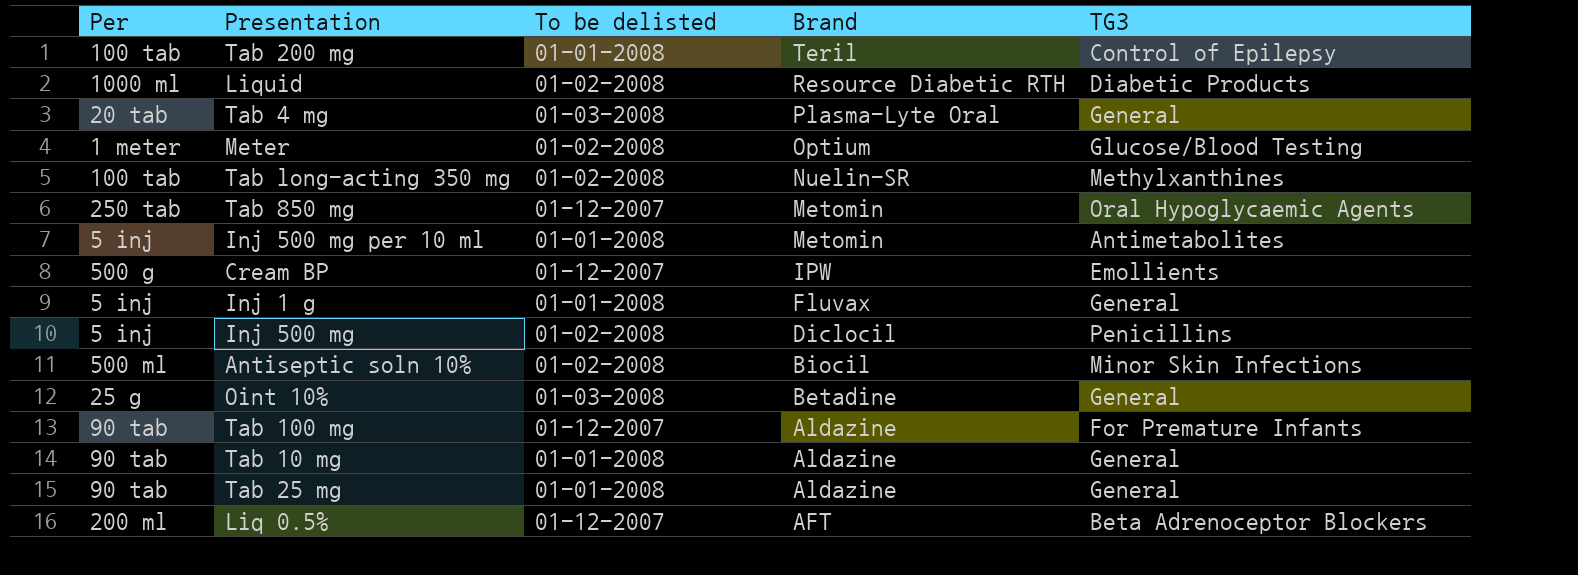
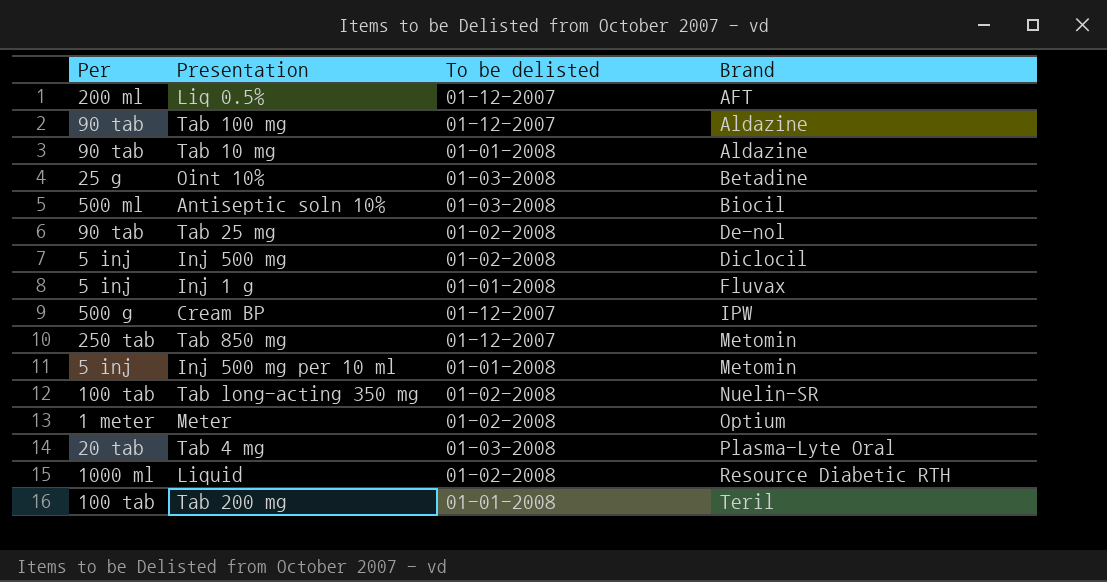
row order: Brand descending -> Brand ascending
column TG3 | position: 5 -> none
Antiseptic soln 10% | To be delisted: 01-02-2008 -> 01-03-2008
Tab 25 mg | To be delisted: 01-01-2008 -> 01-02-2008
Tab 25 mg | Brand: Aldazine -> De-nol

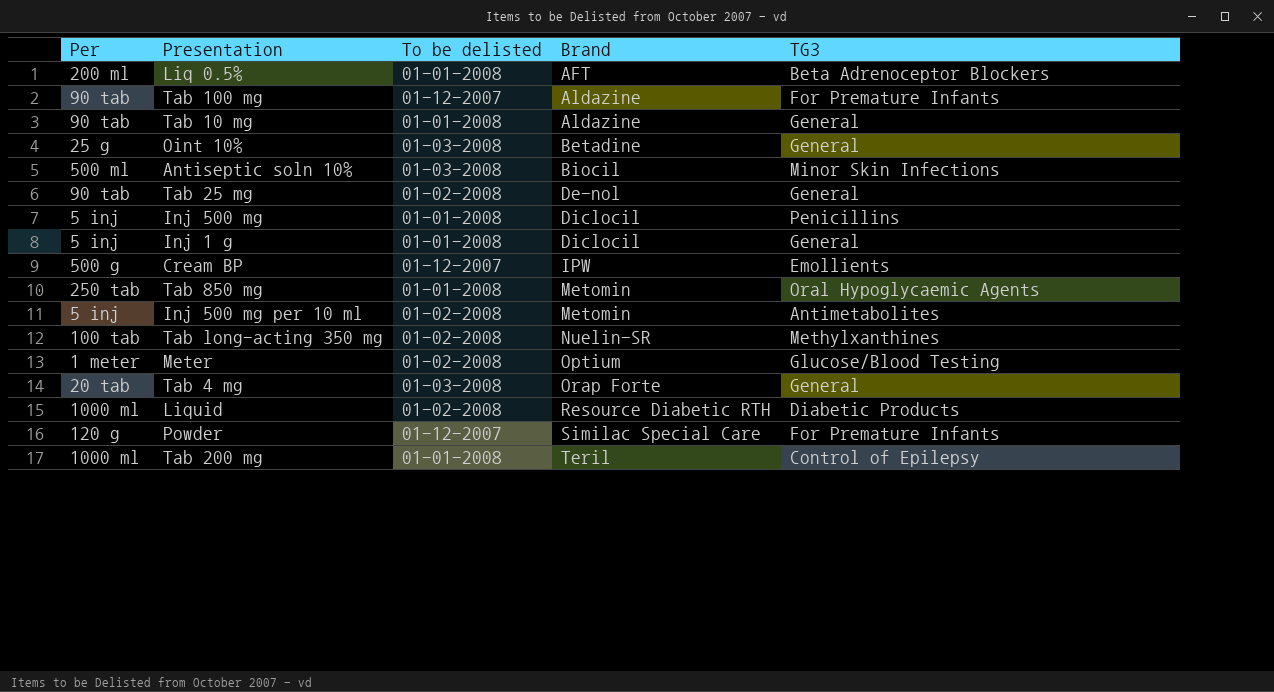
column TG3 | position: none -> 5
Liq 0.5% | To be delisted: 01-12-2007 -> 01-01-2008
Inj 500 mg | To be delisted: 01-02-2008 -> 01-01-2008
Inj 1 g | Brand: Fluvax -> Diclocil
Tab 850 mg | To be delisted: 01-12-2007 -> 01-01-2008
Inj 500 mg per 10 ml | To be delisted: 01-01-2008 -> 01-02-2008
Tab 4 mg | Brand: Plasma-Lyte Oral -> Orap Forte
row Powder: none -> 120 g | 01-12-2007 | Similac Special Care | For Premature Infants
Tab 200 mg | Per: 100 tab -> 1000 ml

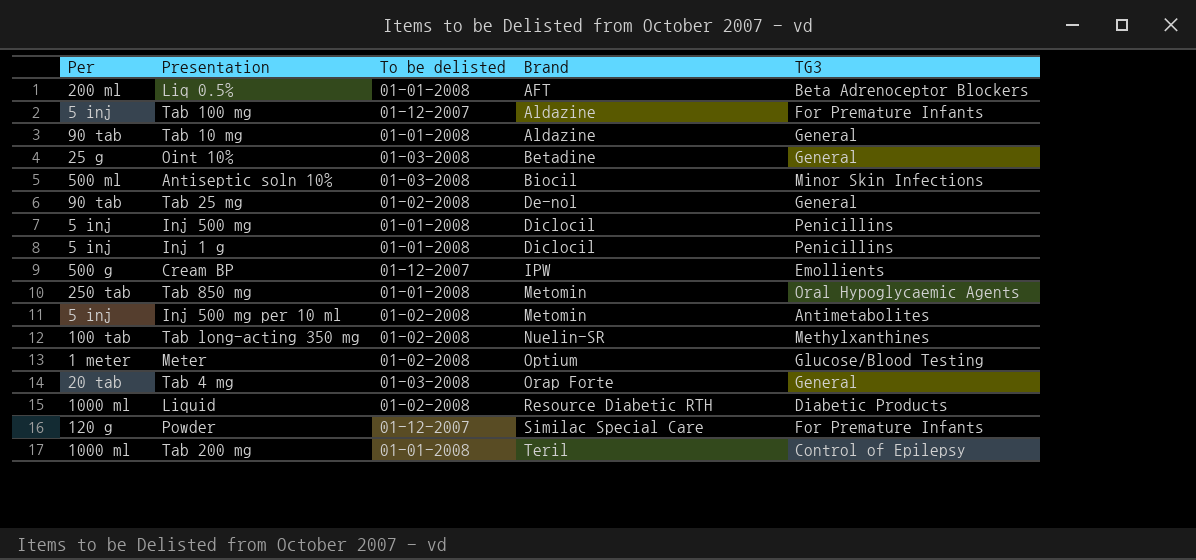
Tab 100 mg | Per: 90 tab -> 5 inj
Inj 1 g | TG3: General -> Penicillins

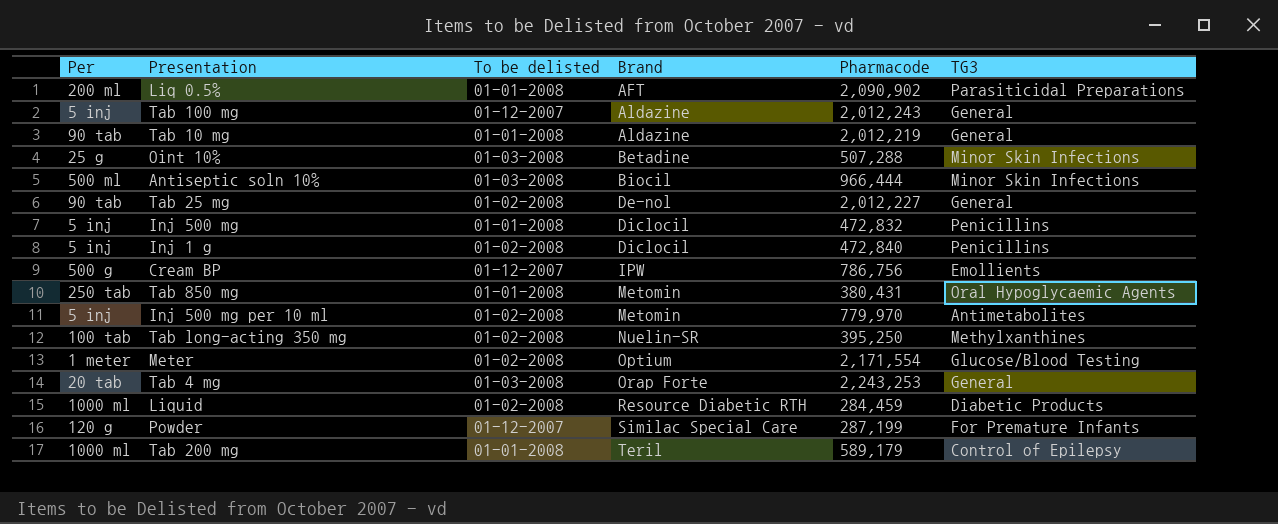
column Pharmacode | position: none -> 5
Liq 0.5% | TG3: Beta Adrenoceptor Blockers -> Parasiticidal Preparations
Tab 100 mg | TG3: For Premature Infants -> General
Oint 10% | TG3: General -> Minor Skin Infections
Inj 1 g | To be delisted: 01-01-2008 -> 01-02-2008

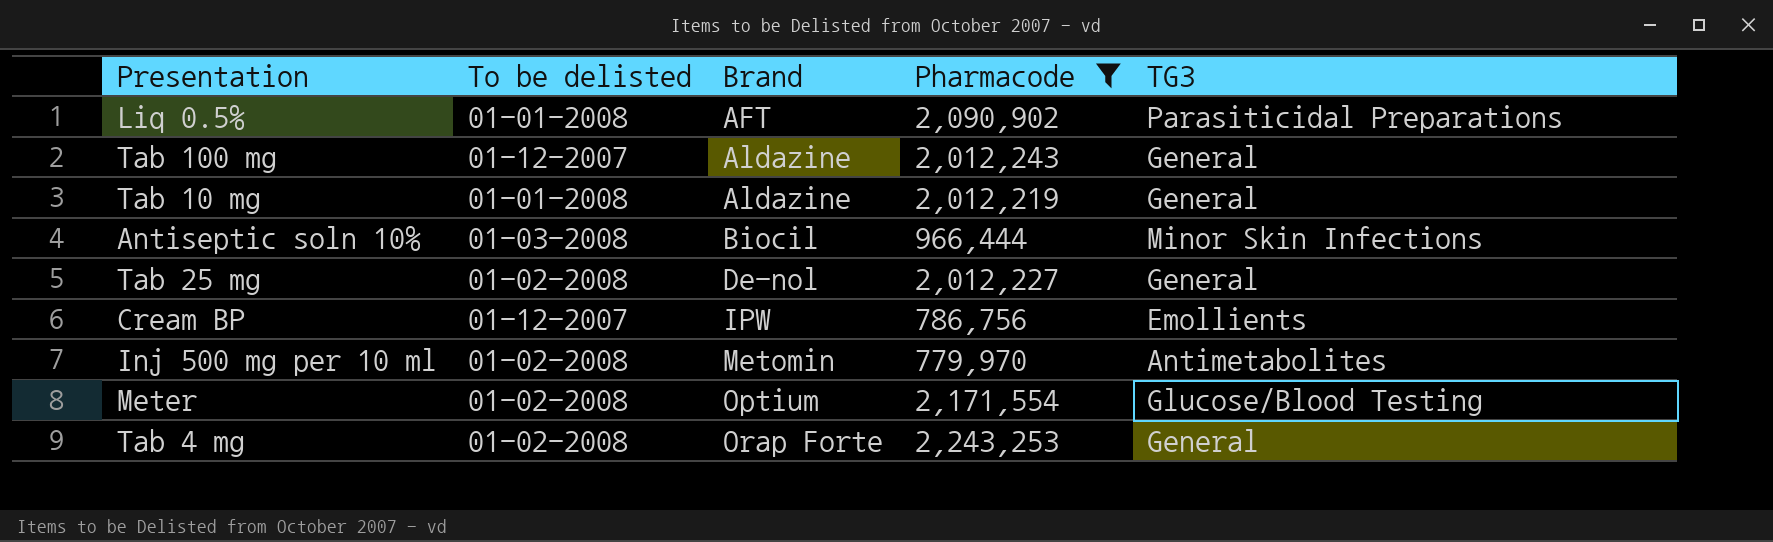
filter: none -> Pharmacode >= 779,970
column Per | position: 1 -> none
Tab 4 mg | To be delisted: 01-03-2008 -> 01-02-2008

